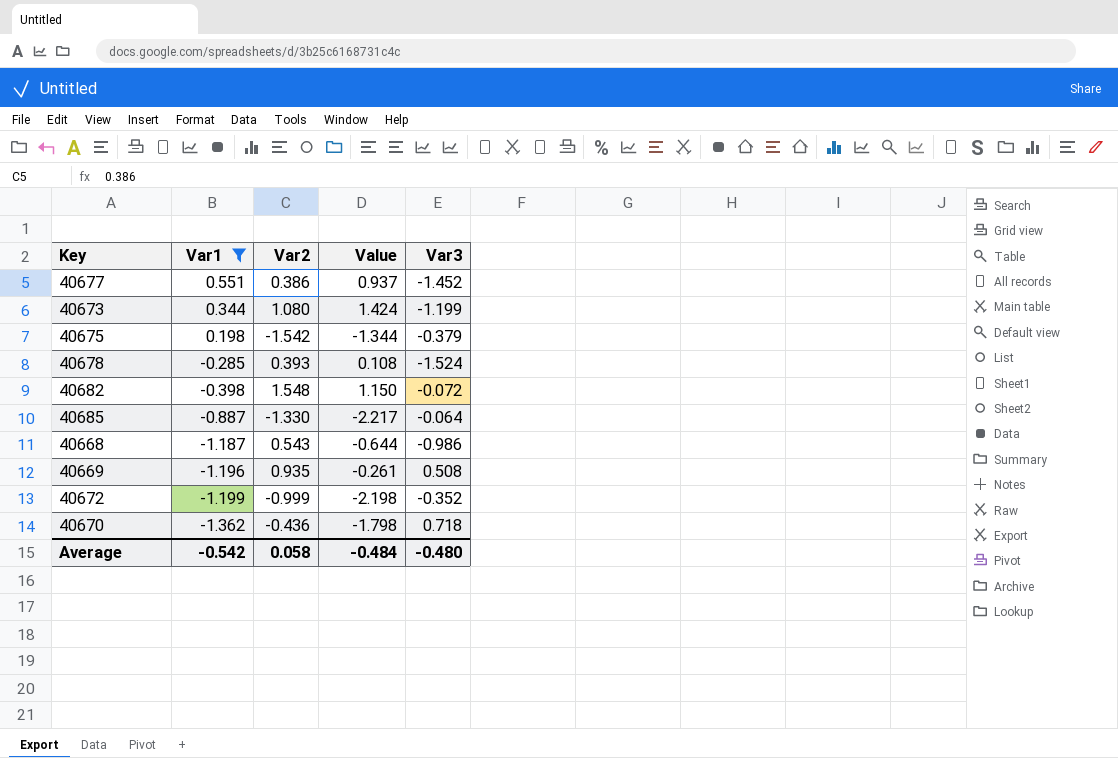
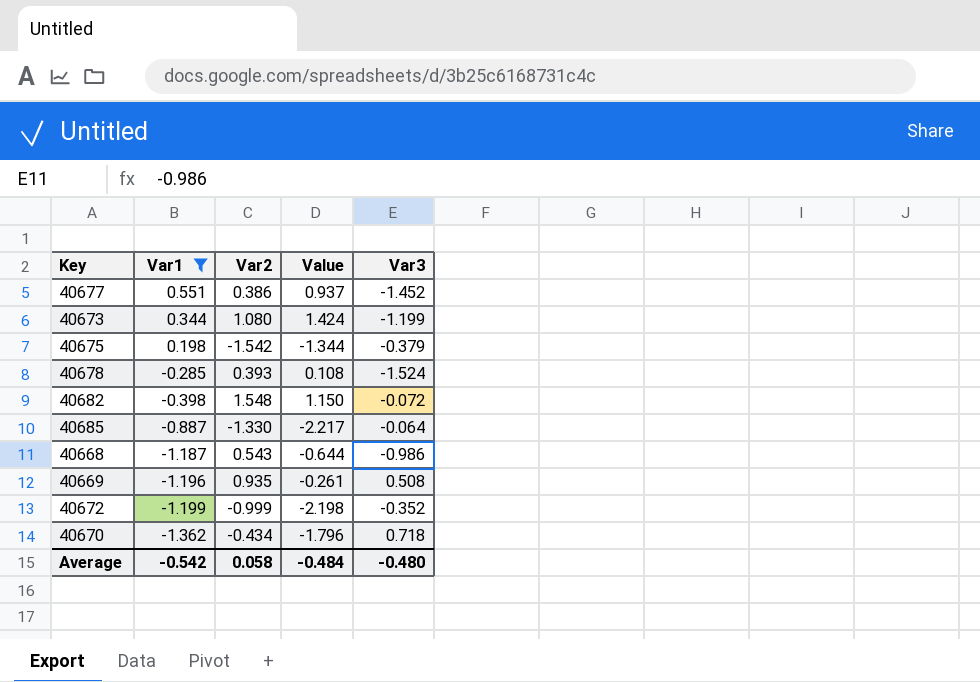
40670 | Var2: -0.436 -> -0.434
40670 | Value: -1.798 -> -1.796

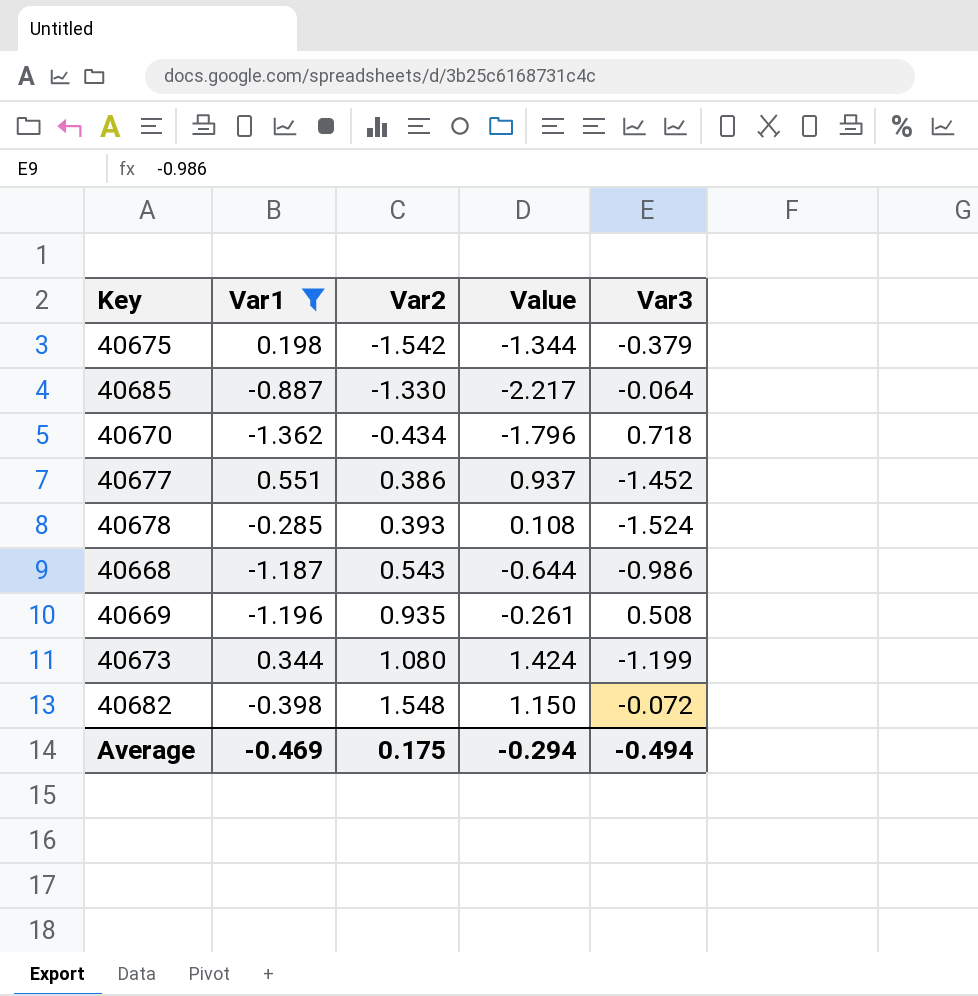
row order: Var1 descending -> Var2 ascending
row 40672: -1.199 | -0.999 | -2.198 | -0.352 -> none
Average | Var1: -0.542 -> -0.469
Average | Var2: 0.058 -> 0.175
Average | Value: -0.484 -> -0.294
Average | Var3: -0.480 -> -0.494

